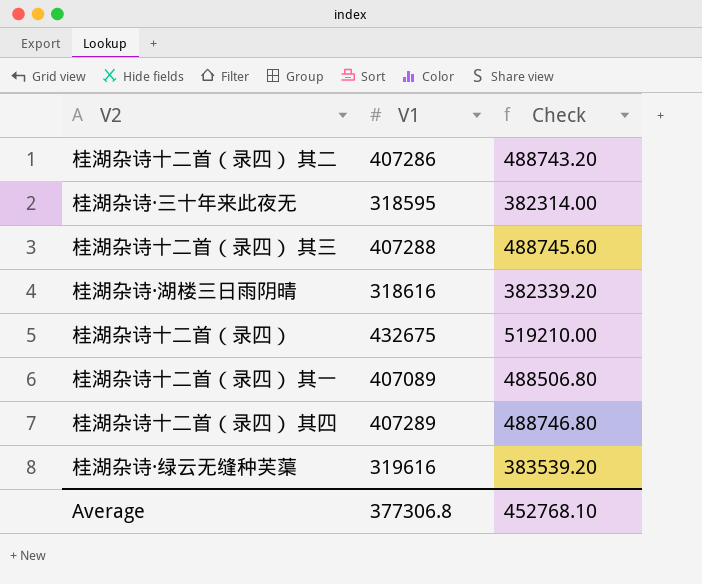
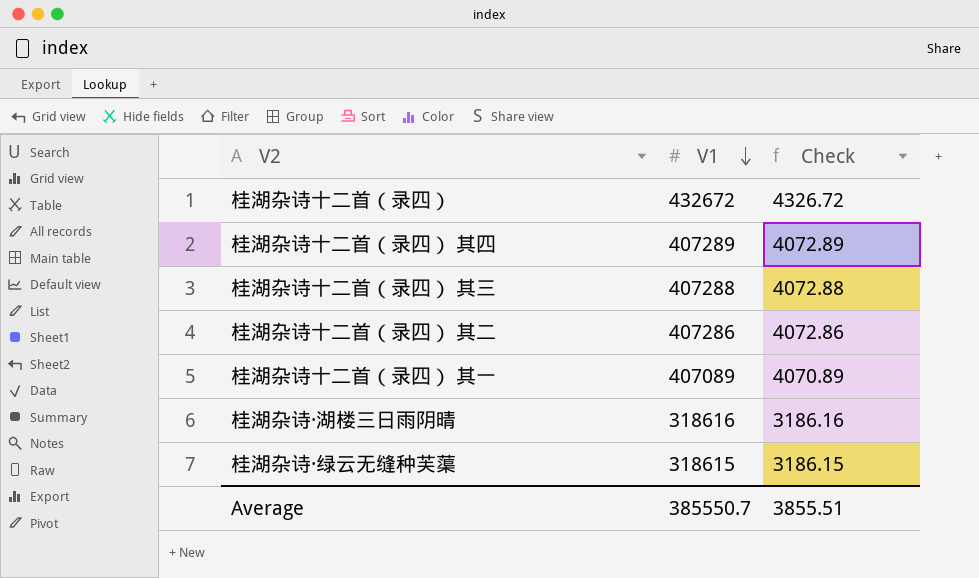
row order: none -> V1 descending
column Check | formula: [V1] * 1.2 -> [V1] * 0.01
row 桂湖杂诗·三十年来此夜无: 318595 | 382314.00 -> none
桂湖杂诗十二首（录四） | V1: 432675 -> 432672
桂湖杂诗·绿云无缝种芙蕖 | V1: 319616 -> 318615
Average | V1: 377306.8 -> 385550.7
Average | Check: 452768.10 -> 3855.51

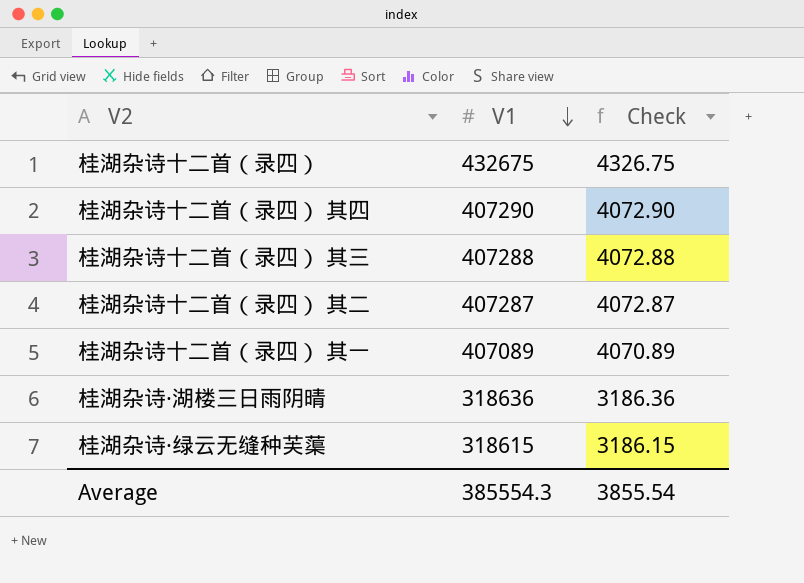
桂湖杂诗十二首（录四） | V1: 432672 -> 432675
桂湖杂诗十二首（录四） | Check: 4326.72 -> 4326.75
桂湖杂诗十二首（录四） 其四 | V1: 407289 -> 407290
桂湖杂诗十二首（录四） 其四 | Check: 4072.89 -> 4072.90
桂湖杂诗十二首（录四） 其二 | V1: 407286 -> 407287
桂湖杂诗十二首（录四） 其二 | Check: 4072.86 -> 4072.87
桂湖杂诗·湖楼三日雨阴晴 | V1: 318616 -> 318636
桂湖杂诗·湖楼三日雨阴晴 | Check: 3186.16 -> 3186.36
Average | V1: 385550.7 -> 385554.3
Average | Check: 3855.51 -> 3855.54

